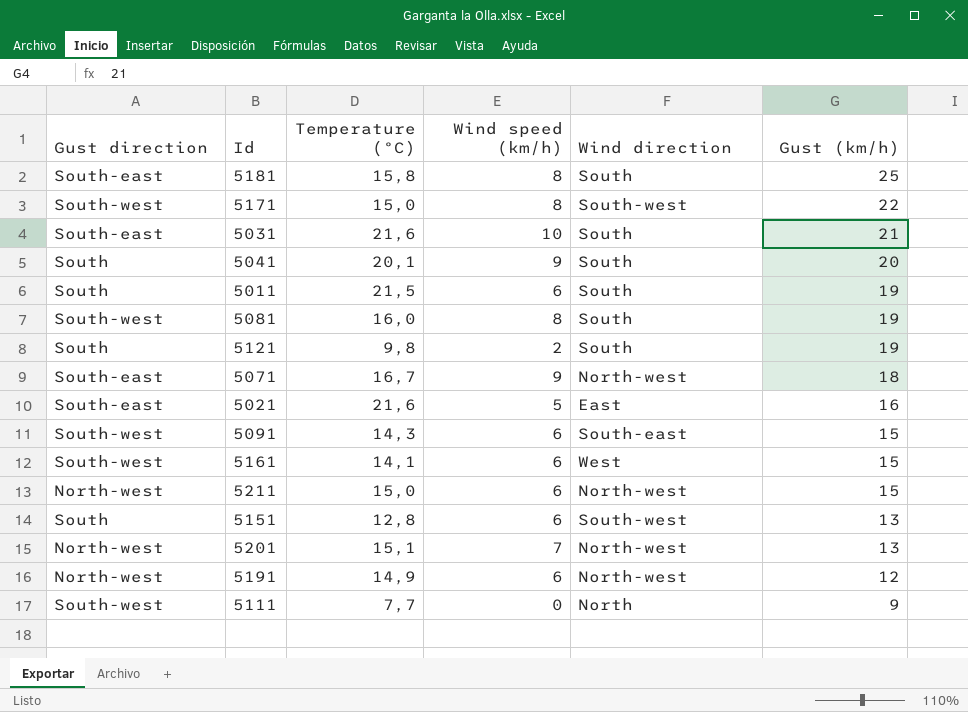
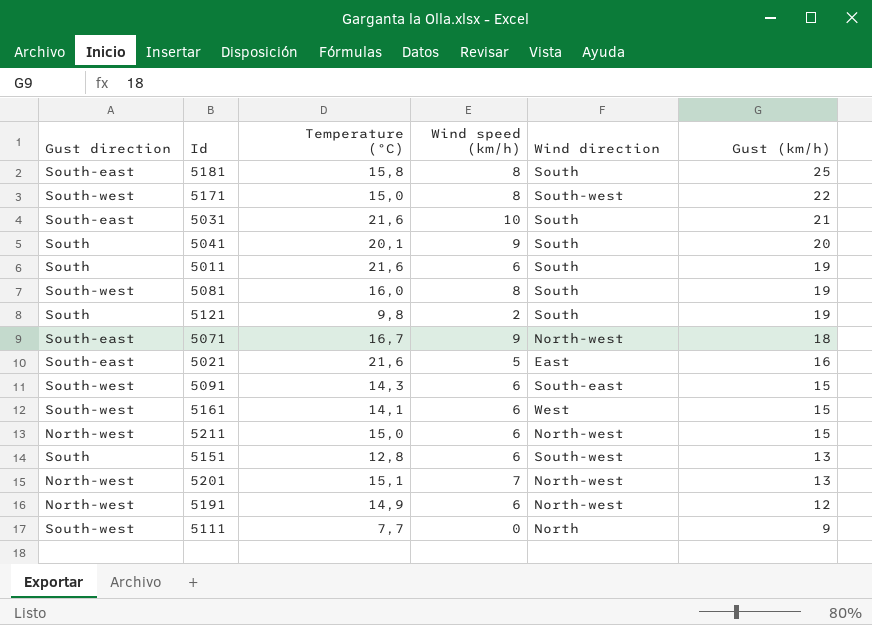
5011 | Temperature (ºC): 21,5 -> 21,6

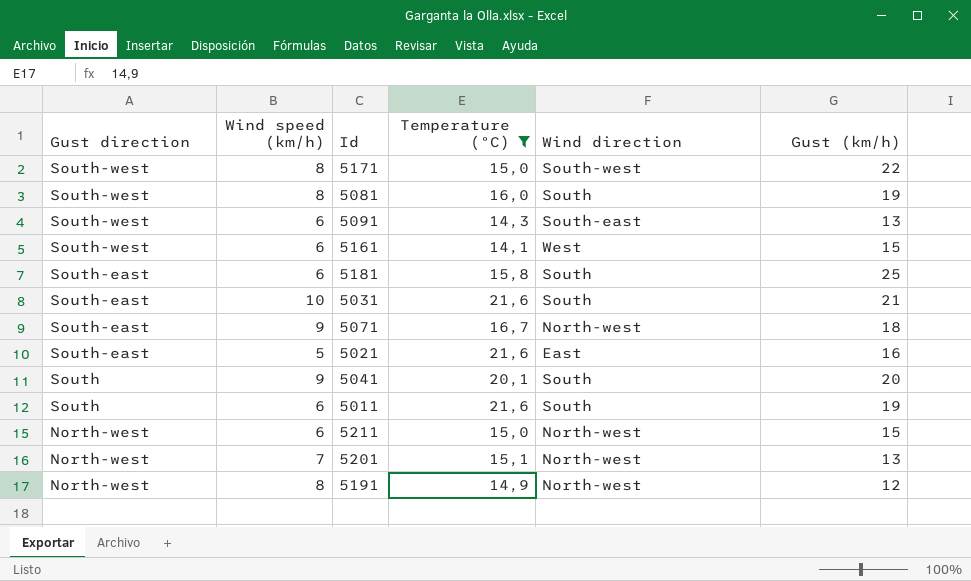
filter: none -> Temperature (ºC) >= 14,1
row order: Gust (km/h) descending -> Gust direction descending
column Wind speed (km/h) | position: 4 -> 2
5091 | Gust (km/h): 15 -> 13
5181 | Wind speed (km/h): 8 -> 6
5191 | Wind speed (km/h): 6 -> 8

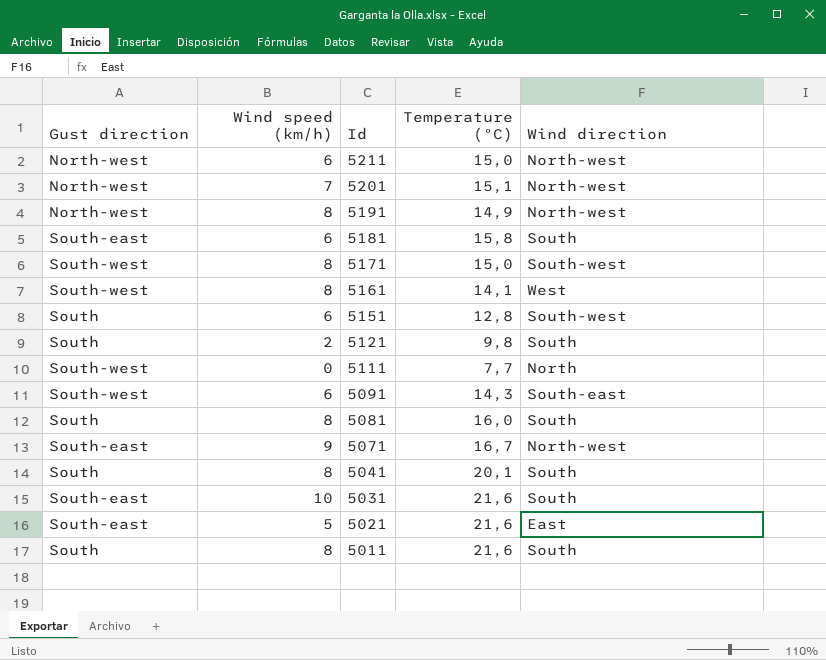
filter: Temperature (ºC) >= 14,1 -> none
row order: Gust direction descending -> Id descending
column Gust (km/h) | position: 6 -> none
5161 | Wind speed (km/h): 6 -> 8
5081 | Gust direction: South-west -> South
5041 | Wind speed (km/h): 9 -> 8
5011 | Wind speed (km/h): 6 -> 8

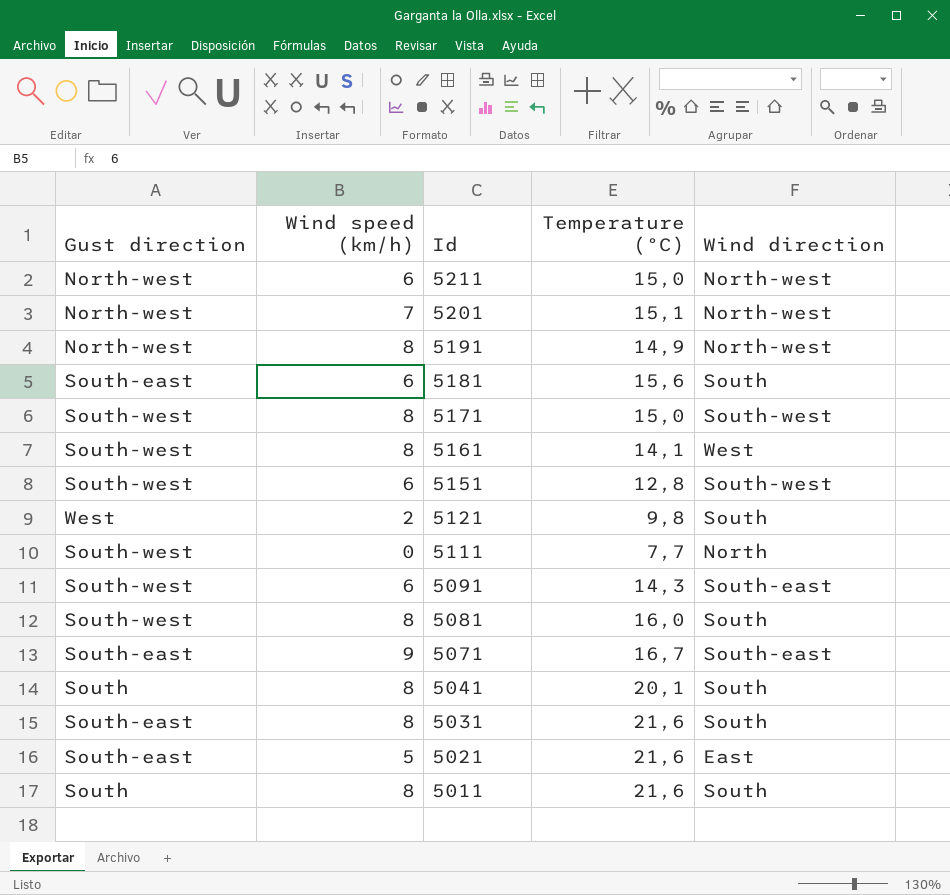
5181 | Temperature (ºC): 15,8 -> 15,6
5151 | Gust direction: South -> South-west
5121 | Gust direction: South -> West
5081 | Gust direction: South -> South-west
5071 | Wind direction: North-west -> South-east
5031 | Wind speed (km/h): 10 -> 8

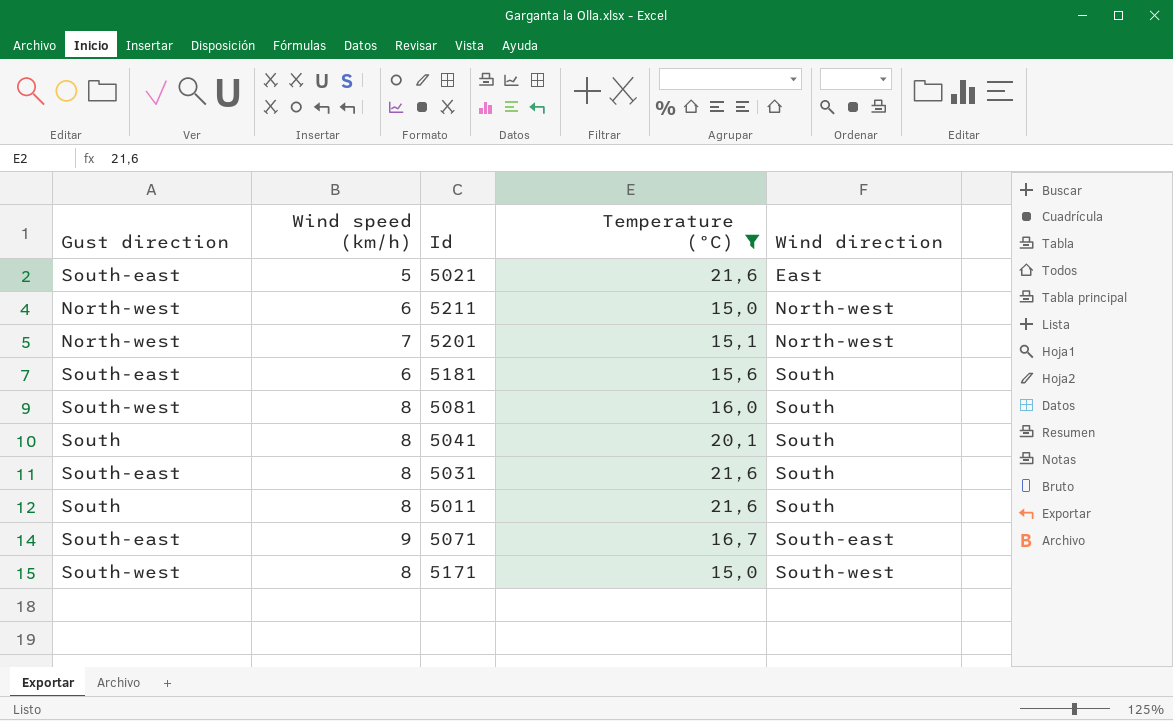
filter: none -> Temperature (ºC) >= 15,0
row order: Id descending -> Wind direction ascending

